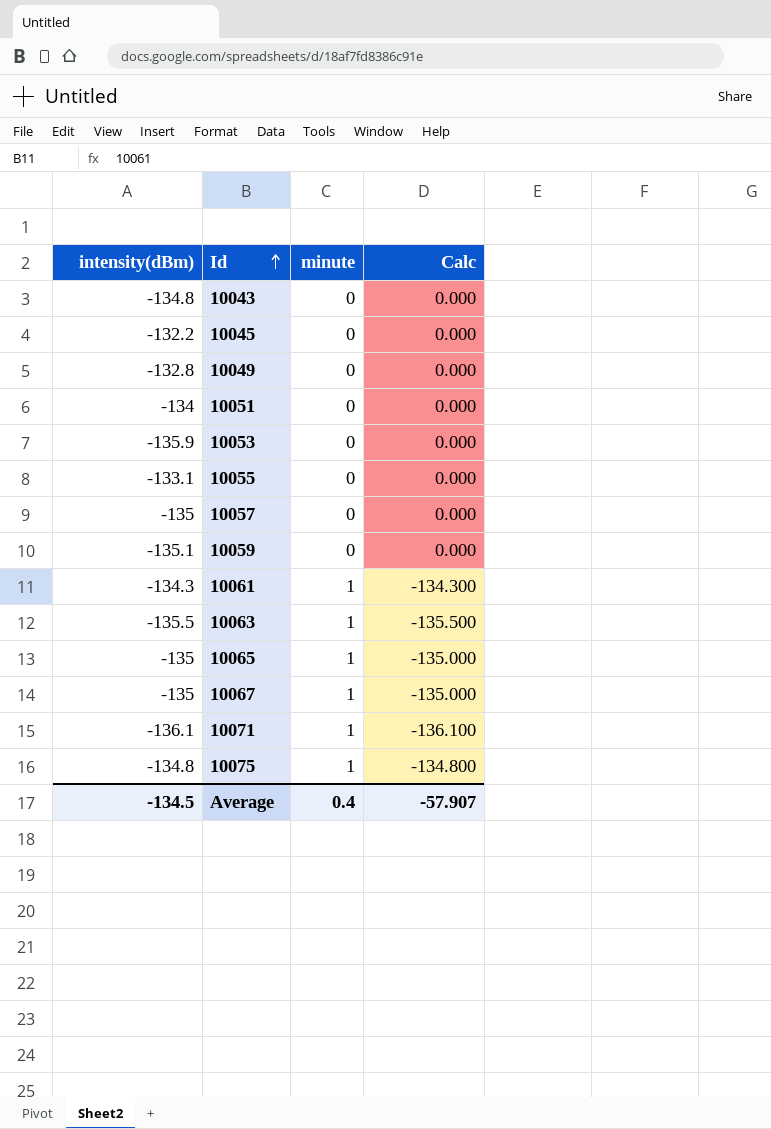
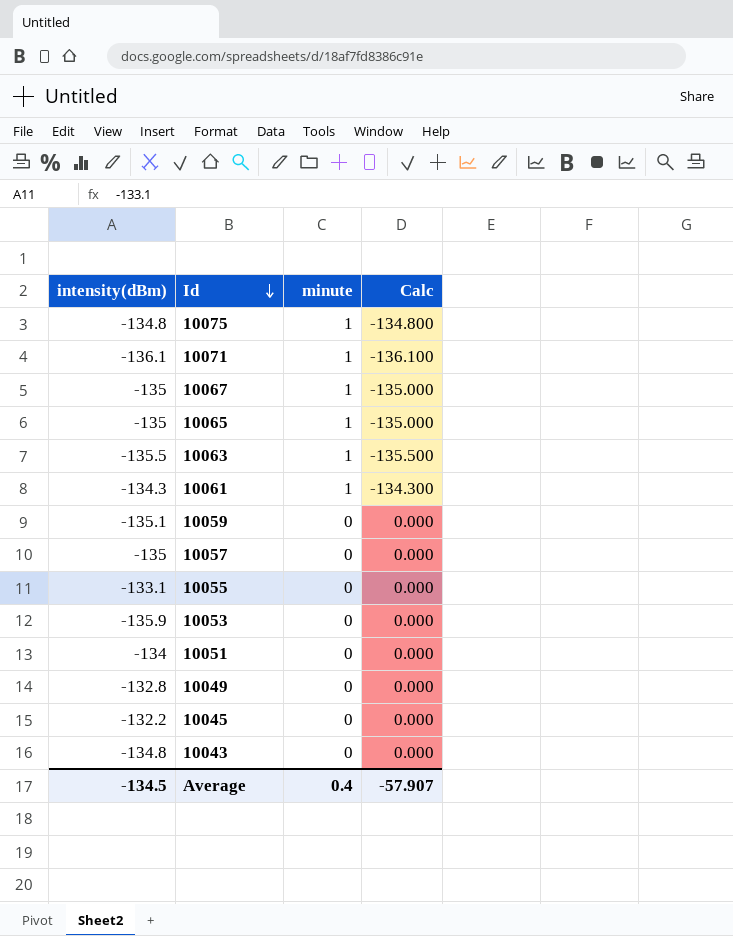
row order: Id ascending -> Id descending

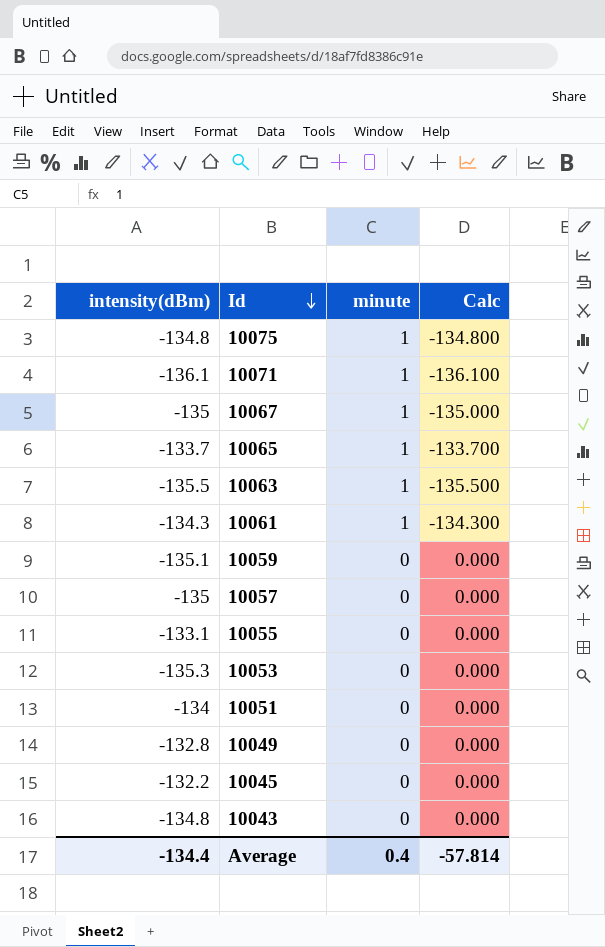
10065 | intensity(dBm): -135 -> -133.7
10065 | Calc: -135.000 -> -133.700
10053 | intensity(dBm): -135.9 -> -135.3
Average | intensity(dBm): -134.5 -> -134.4
Average | Calc: -57.907 -> -57.814

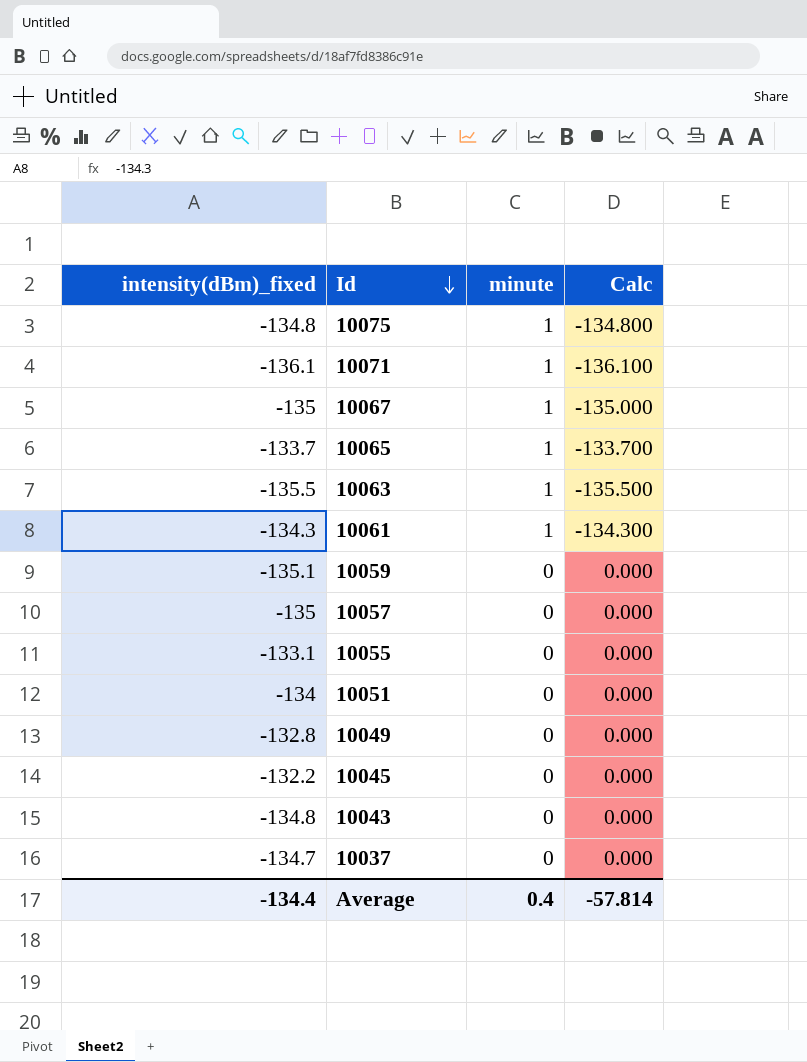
column name: intensity(dBm) -> intensity(dBm)_fixed
row 10053: -135.3 | 0 | 0.000 -> none
row 10037: none -> -134.7 | 0 | 0.000

